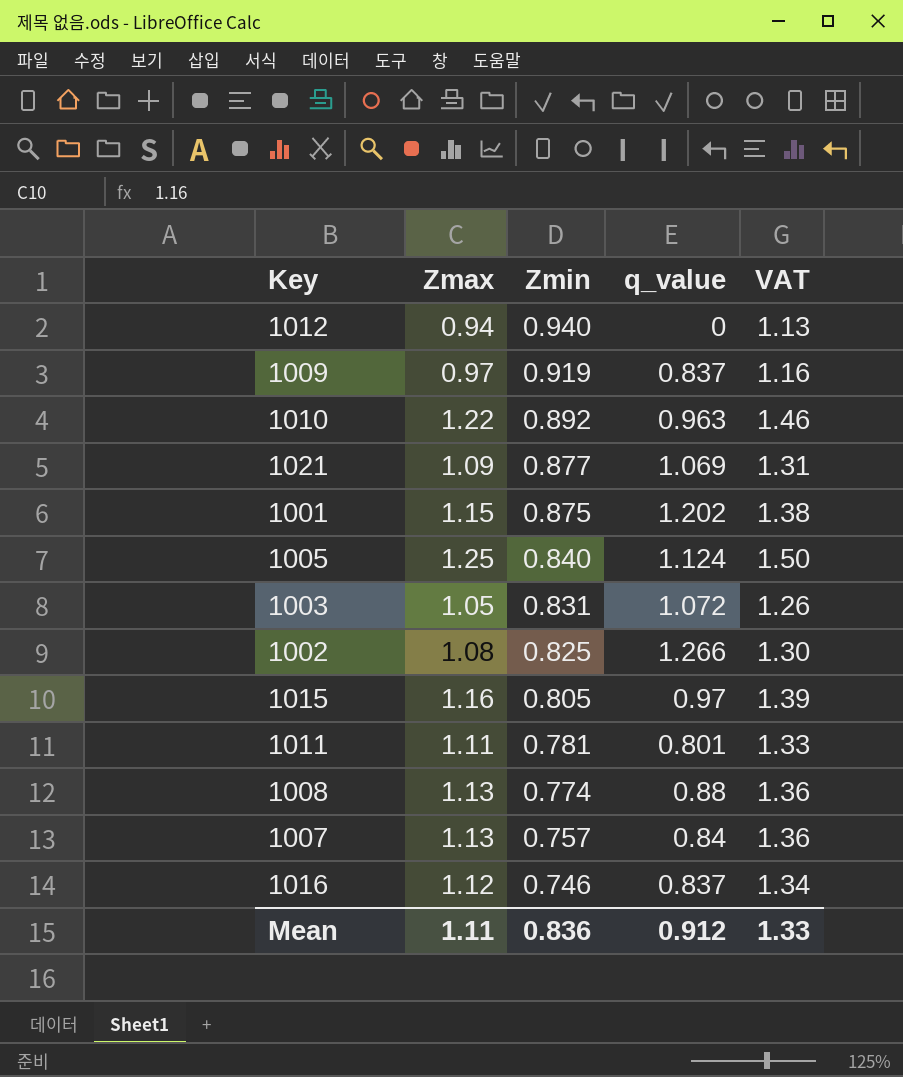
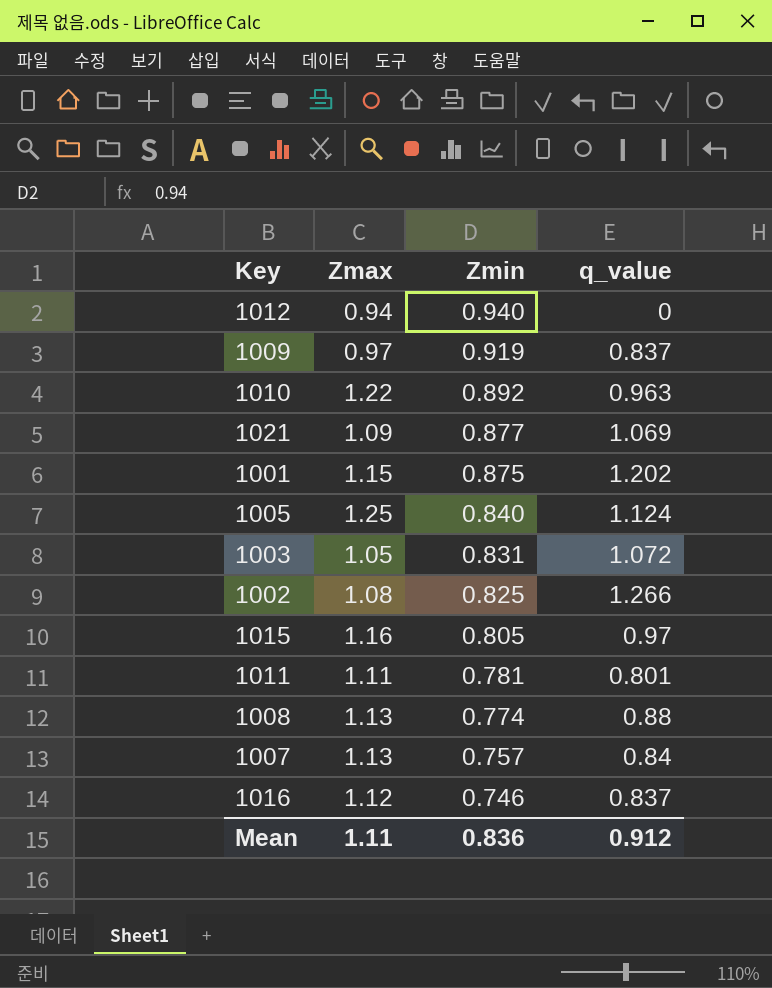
column VAT | formula: [Zmax] * 1.2 -> none

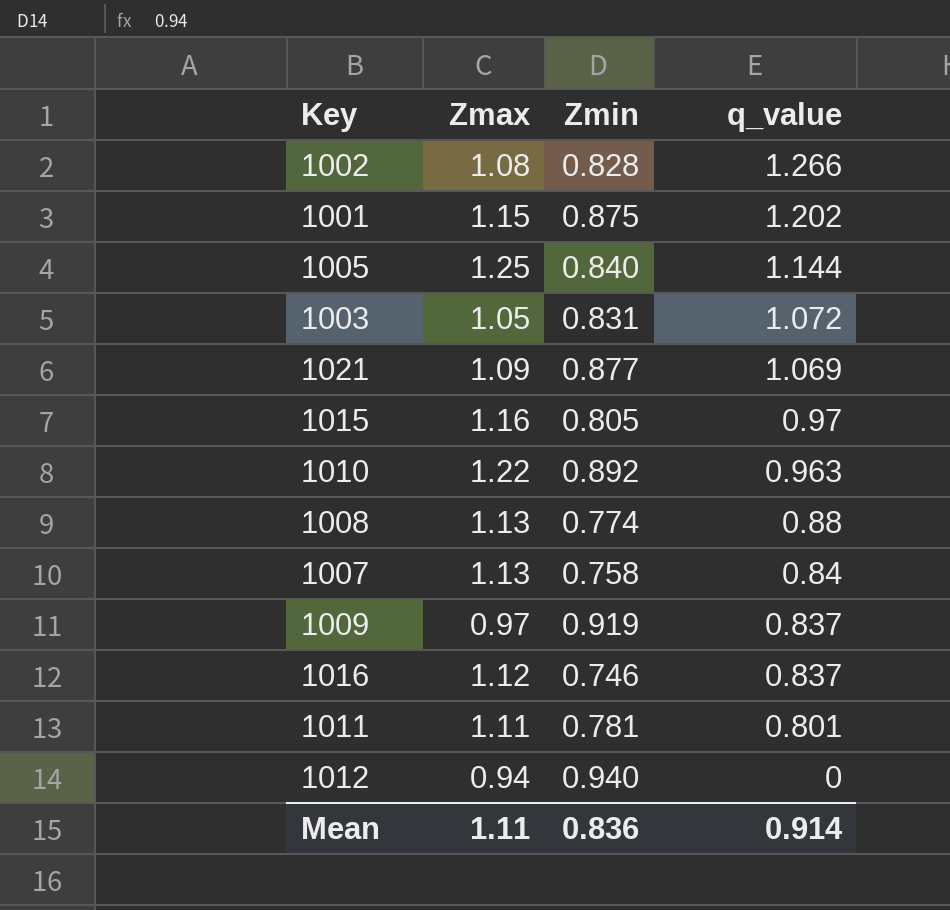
row order: Zmin descending -> q_value descending
1002 | Zmin: 0.825 -> 0.828
1005 | q_value: 1.124 -> 1.144
1007 | Zmin: 0.757 -> 0.758
Mean | q_value: 0.912 -> 0.914

